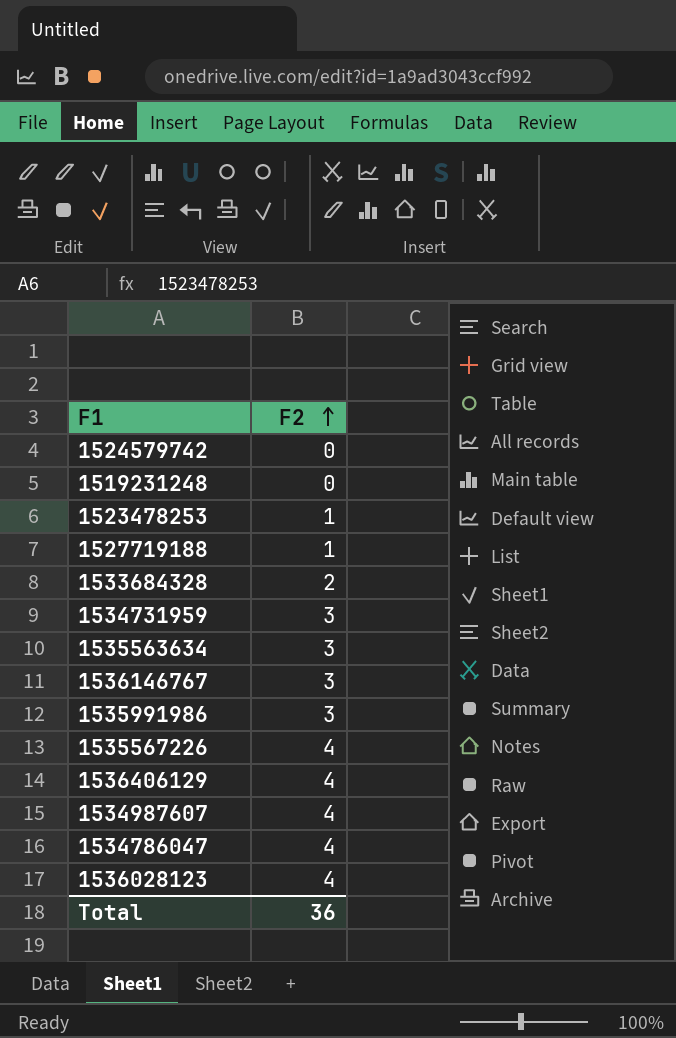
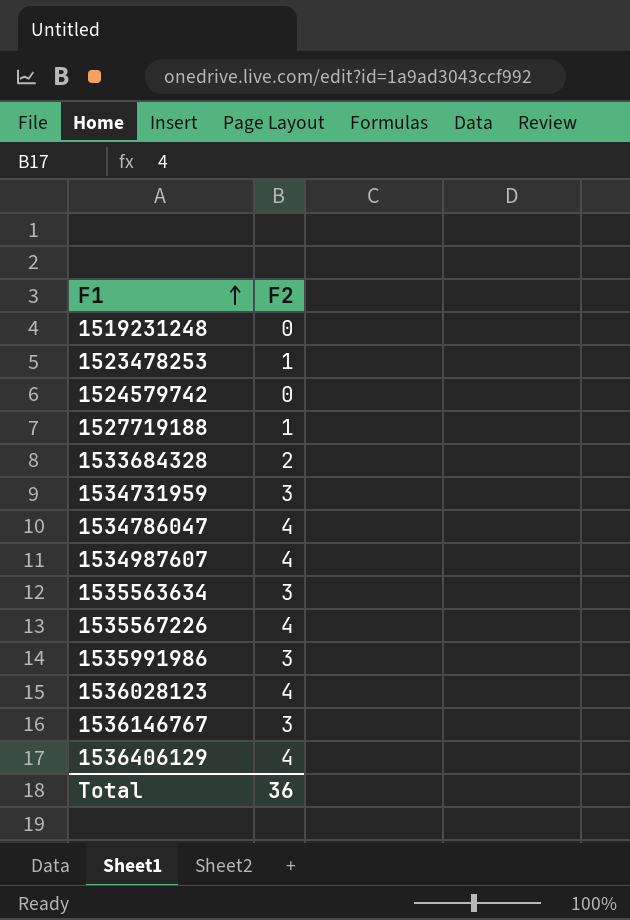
row order: F2 ascending -> F1 ascending

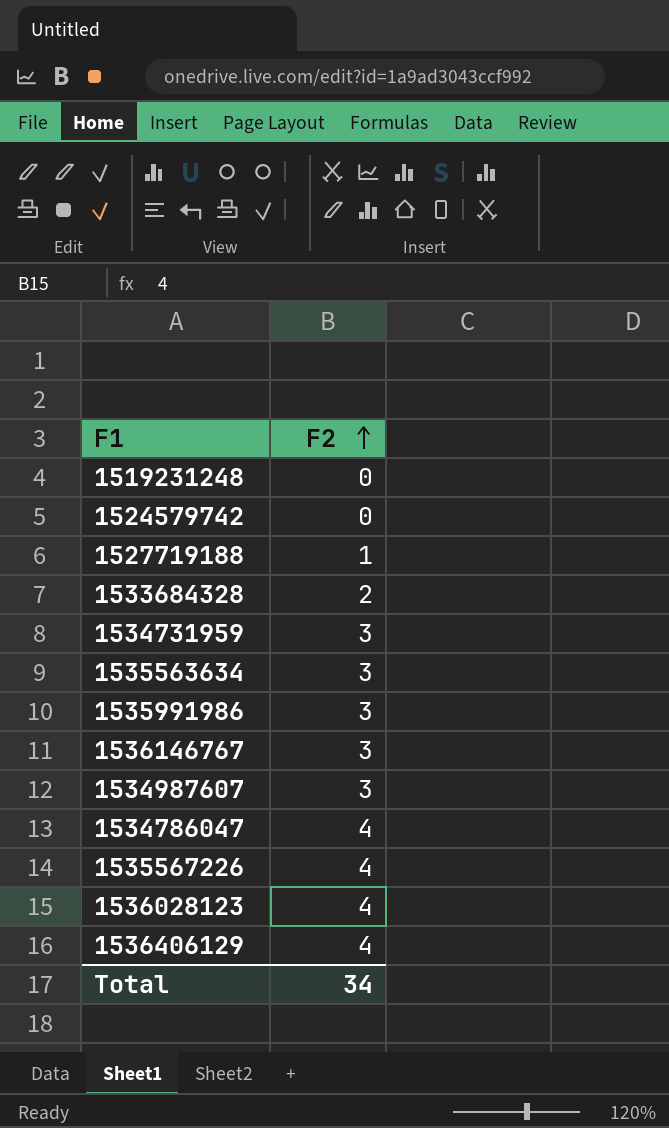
row order: F1 ascending -> F2 ascending
row 1523478253: 1 -> none
1534987607 | F2: 4 -> 3
Total | F2: 36 -> 34

